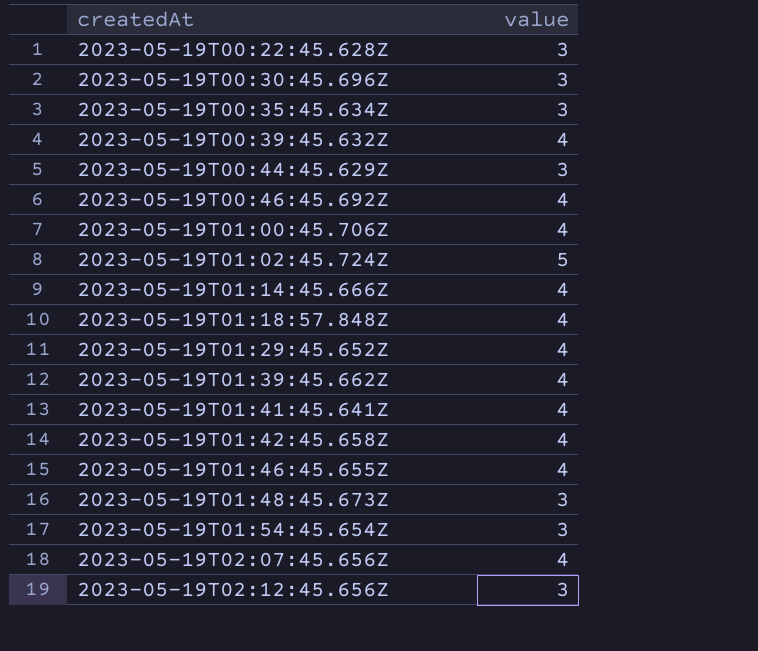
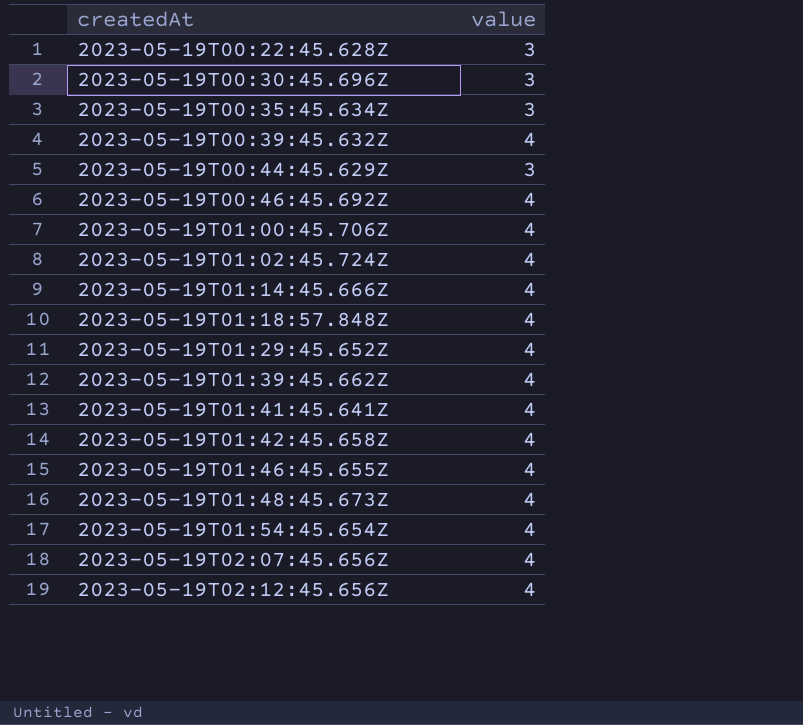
2023-05-19T01:02:45.724Z | value: 5 -> 4
2023-05-19T01:48:45.673Z | value: 3 -> 4
2023-05-19T01:54:45.654Z | value: 3 -> 4
2023-05-19T02:12:45.656Z | value: 3 -> 4

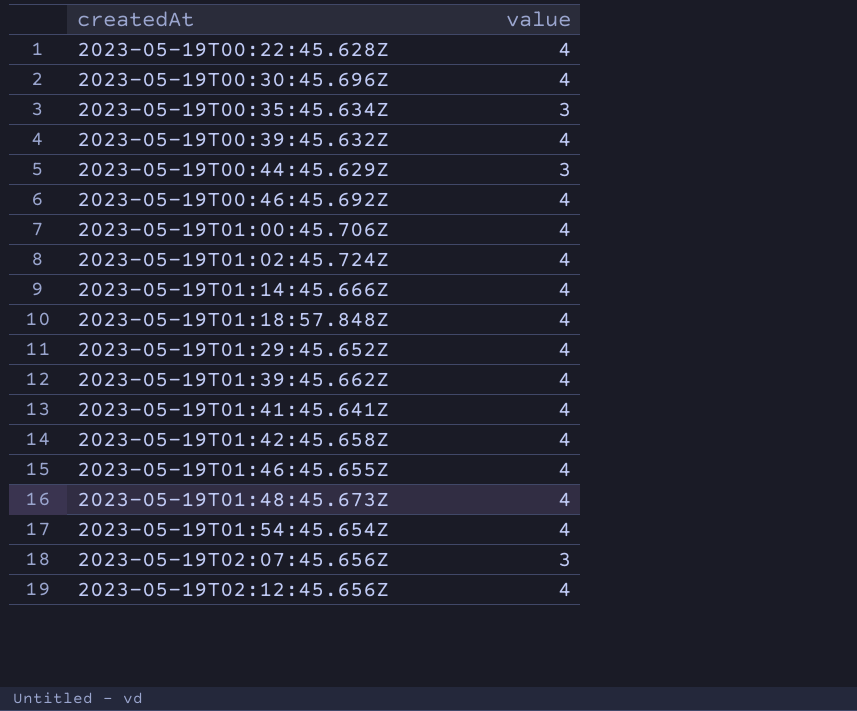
2023-05-19T00:22:45.628Z | value: 3 -> 4
2023-05-19T00:30:45.696Z | value: 3 -> 4
2023-05-19T02:07:45.656Z | value: 4 -> 3

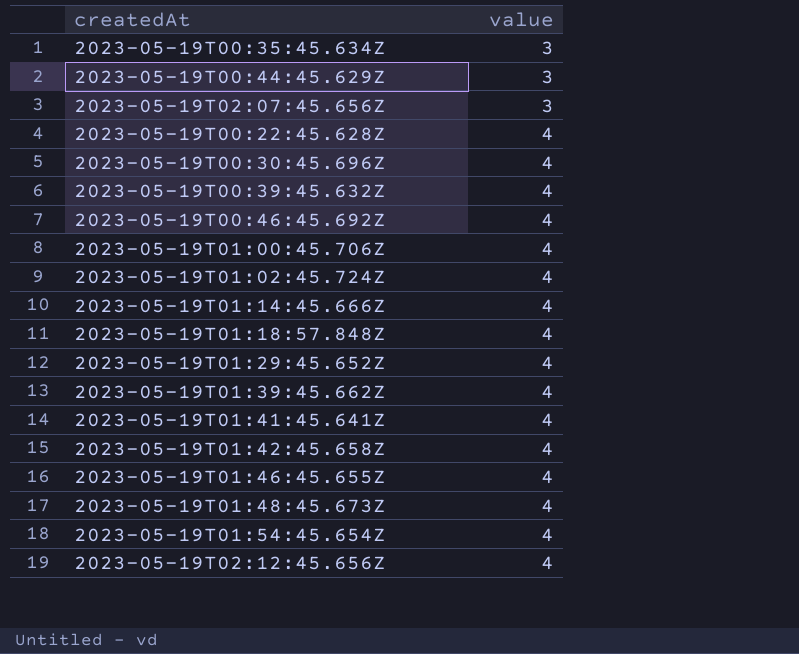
row order: createdAt ascending -> value ascending

